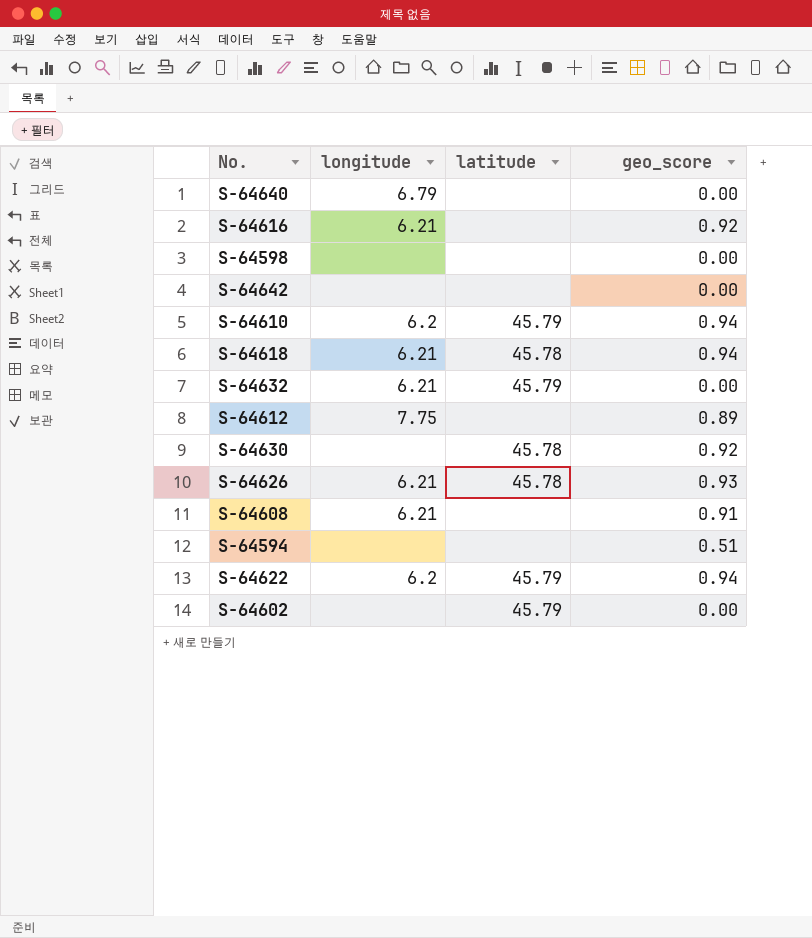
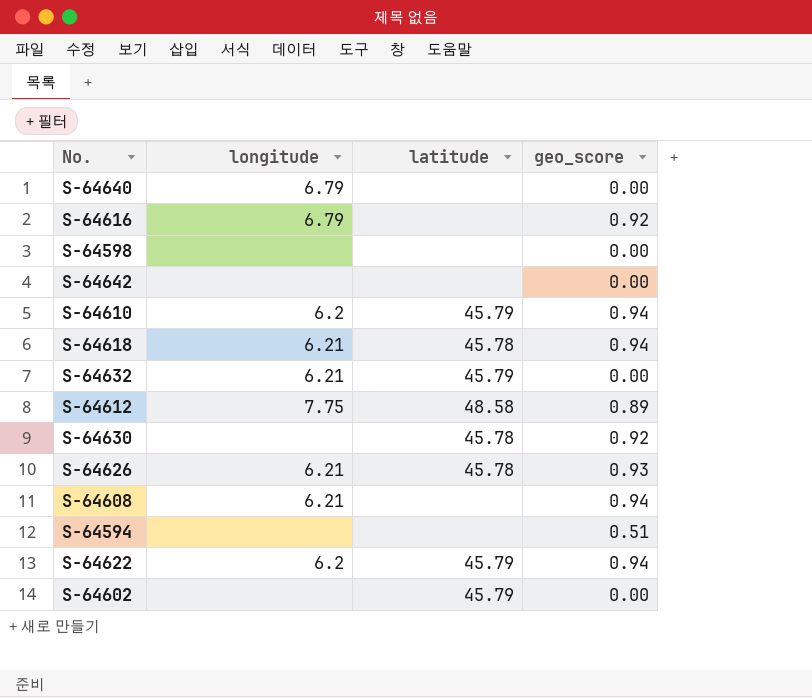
S-64616 | longitude: 6.21 -> 6.79
S-64612 | latitude: none -> 48.58
S-64608 | geo_score: 0.91 -> 0.94

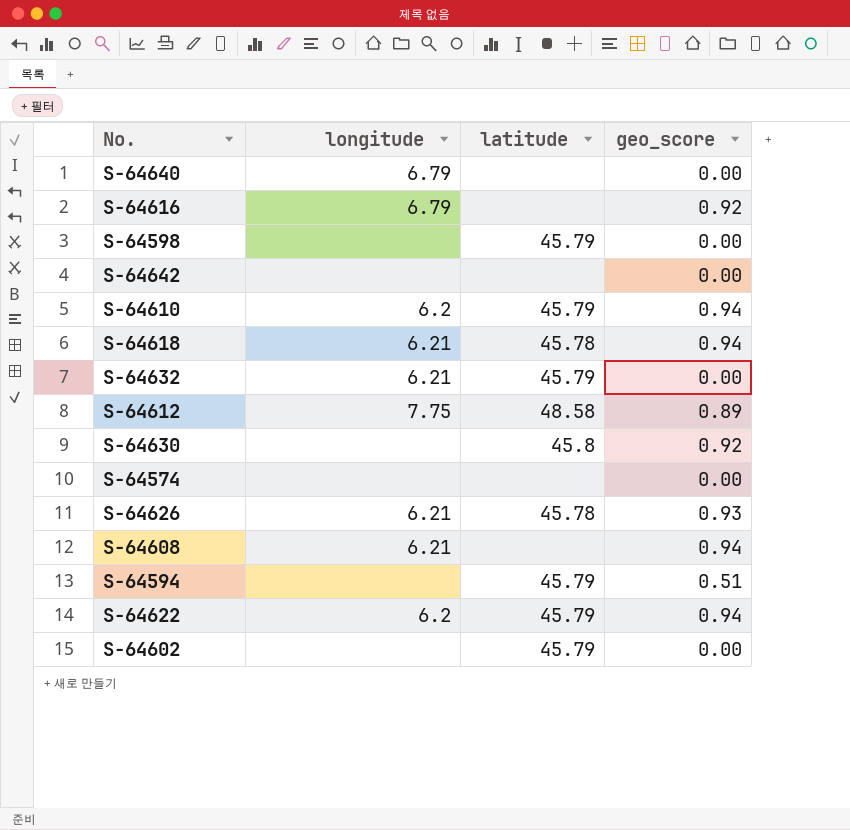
S-64598 | latitude: none -> 45.79
S-64630 | latitude: 45.78 -> 45.8
row S-64574: none -> none | none | 0.00
S-64594 | latitude: none -> 45.79

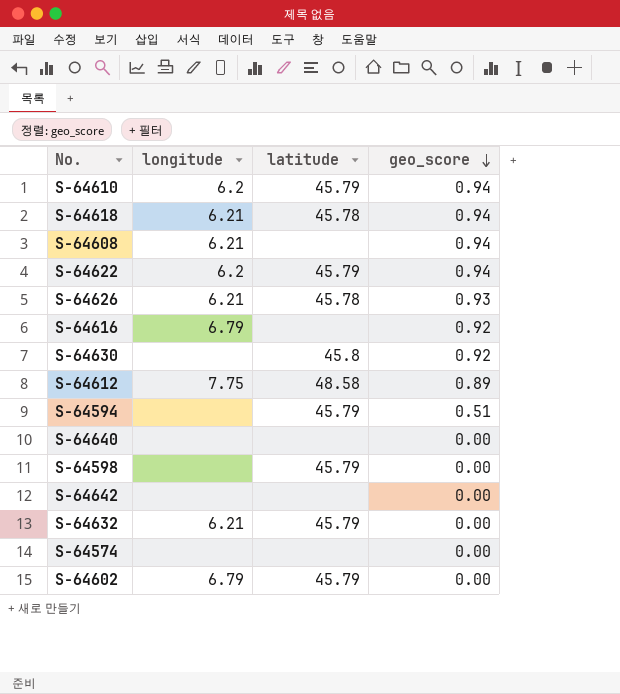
row order: none -> geo_score descending
S-64640 | longitude: 6.79 -> none
S-64602 | longitude: none -> 6.79

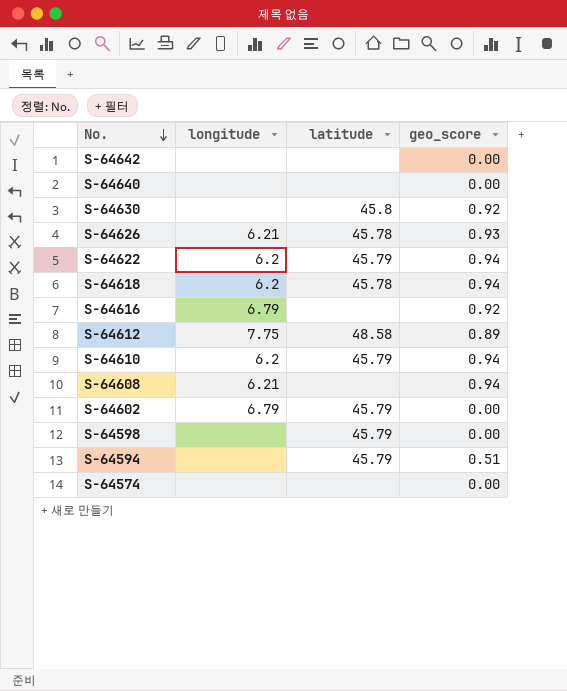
row order: geo_score descending -> No. descending
row S-64632: 6.21 | 45.79 | 0.00 -> none
S-64618 | longitude: 6.21 -> 6.2

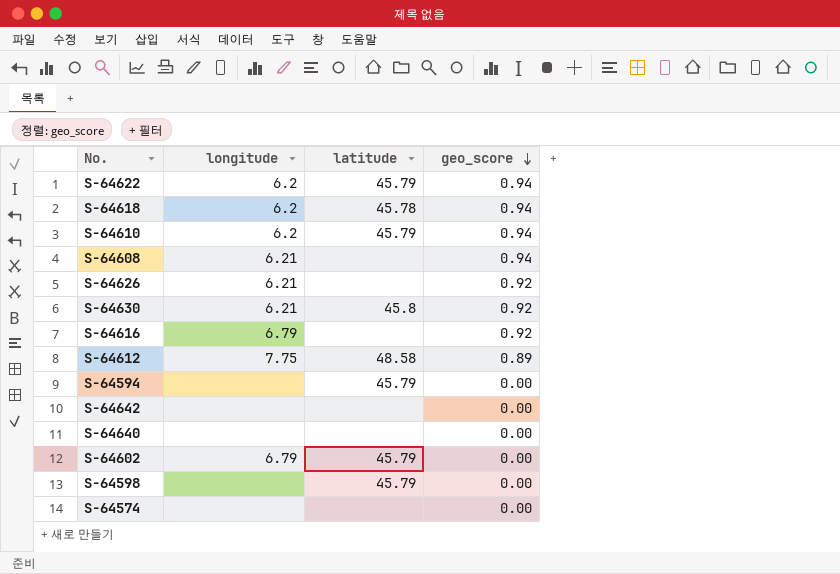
row order: No. descending -> geo_score descending
S-64626 | latitude: 45.78 -> none
S-64626 | geo_score: 0.93 -> 0.92
S-64630 | longitude: none -> 6.21
S-64594 | geo_score: 0.51 -> 0.00

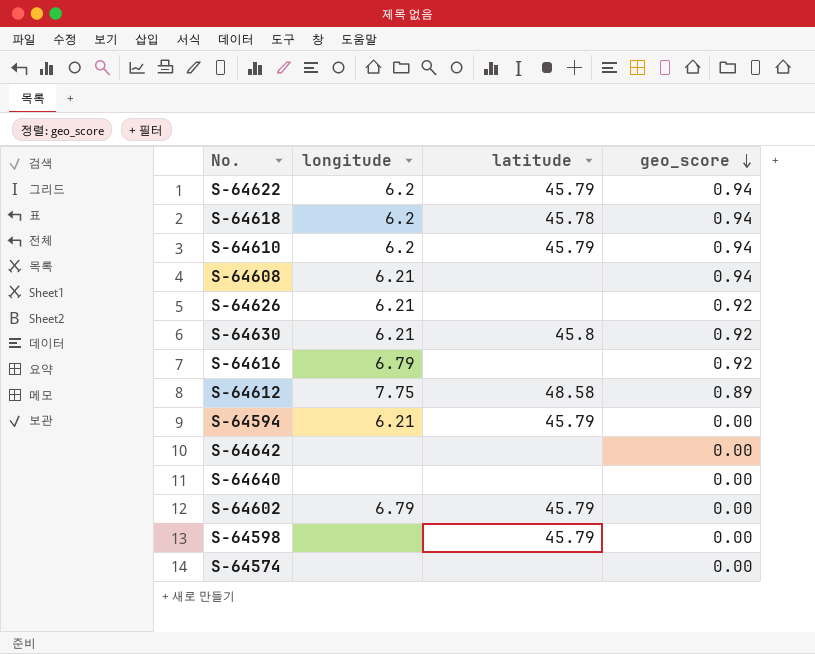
S-64594 | longitude: none -> 6.21

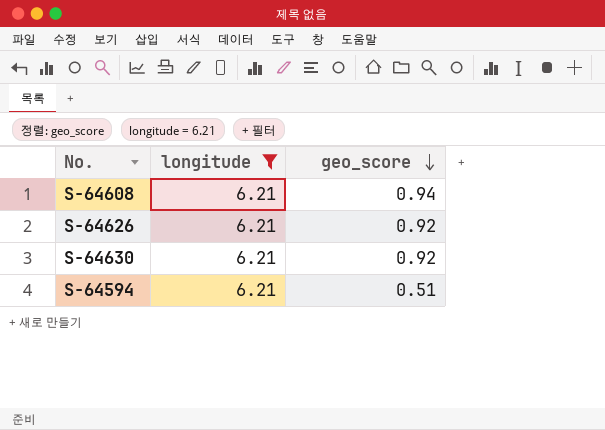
filter: none -> longitude = 6.21
column latitude | position: 3 -> none
S-64594 | geo_score: 0.00 -> 0.51

